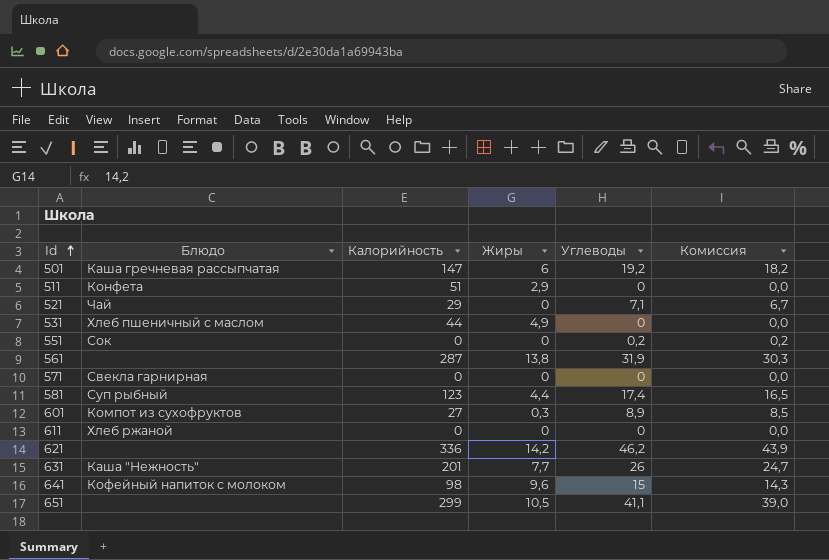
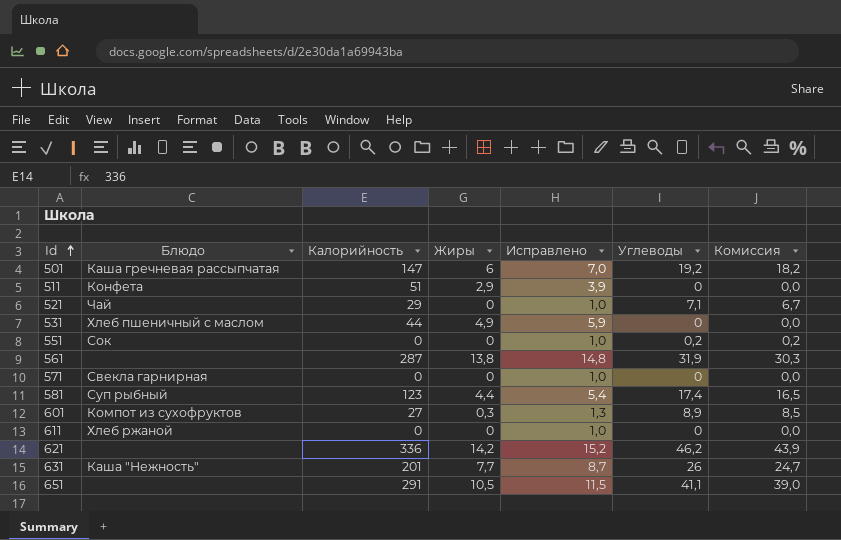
column Исправлено | formula: none -> [Жиры] + 1
row 641: Кофейный напиток с молоком | 98 | 9,6 | 15 | 14,3 -> none
651 | Калорийность: 299 -> 291

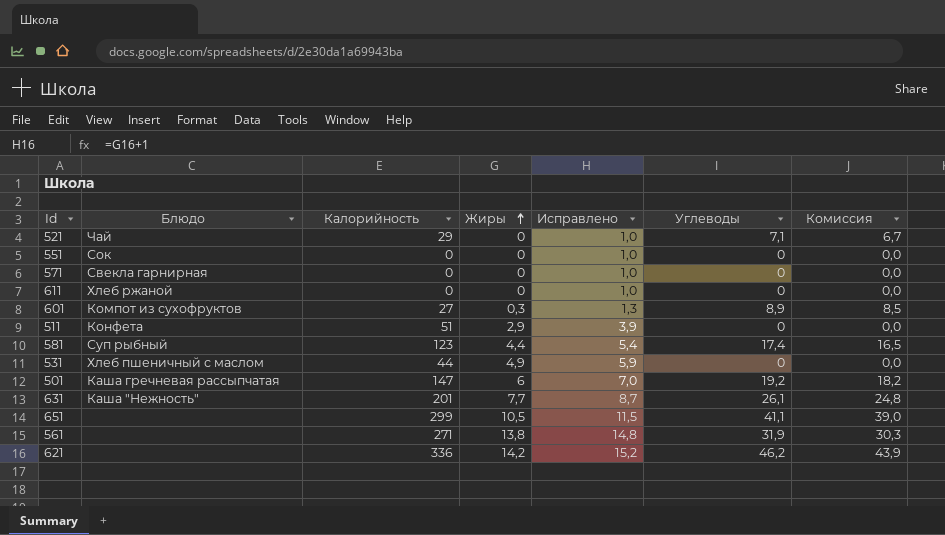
row order: Id ascending -> Жиры ascending
551 | Углеводы: 0,2 -> 0
551 | Комиссия: 0,2 -> 0,0
631 | Углеводы: 26 -> 26,1
631 | Комиссия: 24,7 -> 24,8
651 | Калорийность: 291 -> 299
561 | Калорийность: 287 -> 271

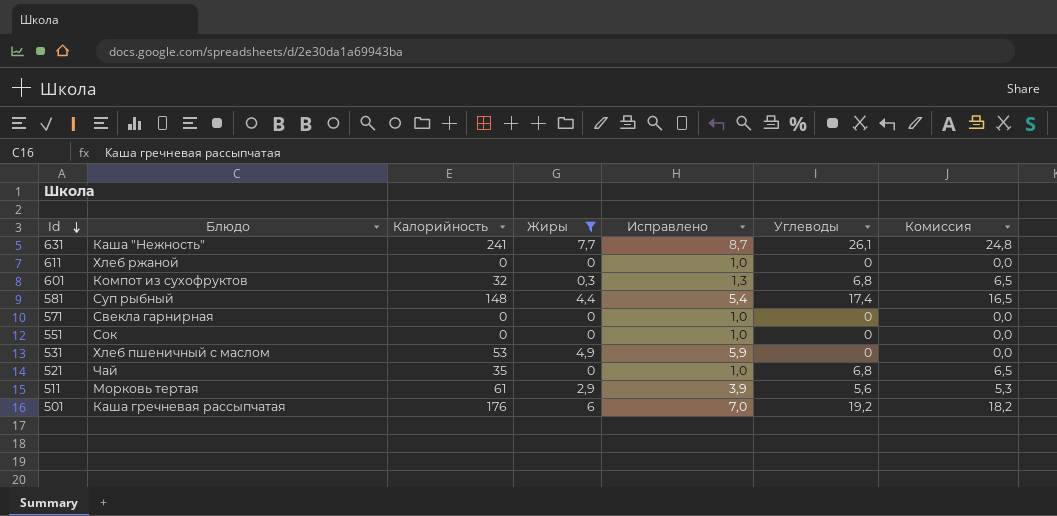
filter: none -> Жиры <= 7,7
row order: Жиры ascending -> Id descending
631 | Калорийность: 201 -> 241
601 | Калорийность: 27 -> 32
601 | Углеводы: 8,9 -> 6,8
601 | Комиссия: 8,5 -> 6,5
581 | Калорийность: 123 -> 148
531 | Калорийность: 44 -> 53
521 | Калорийность: 29 -> 35
521 | Углеводы: 7,1 -> 6,8
521 | Комиссия: 6,7 -> 6,5
511 | Блюдо: Конфета -> Морковь тертая
511 | Калорийность: 51 -> 61
511 | Углеводы: 0 -> 5,6
511 | Комиссия: 0,0 -> 5,3
501 | Калорийность: 147 -> 176

